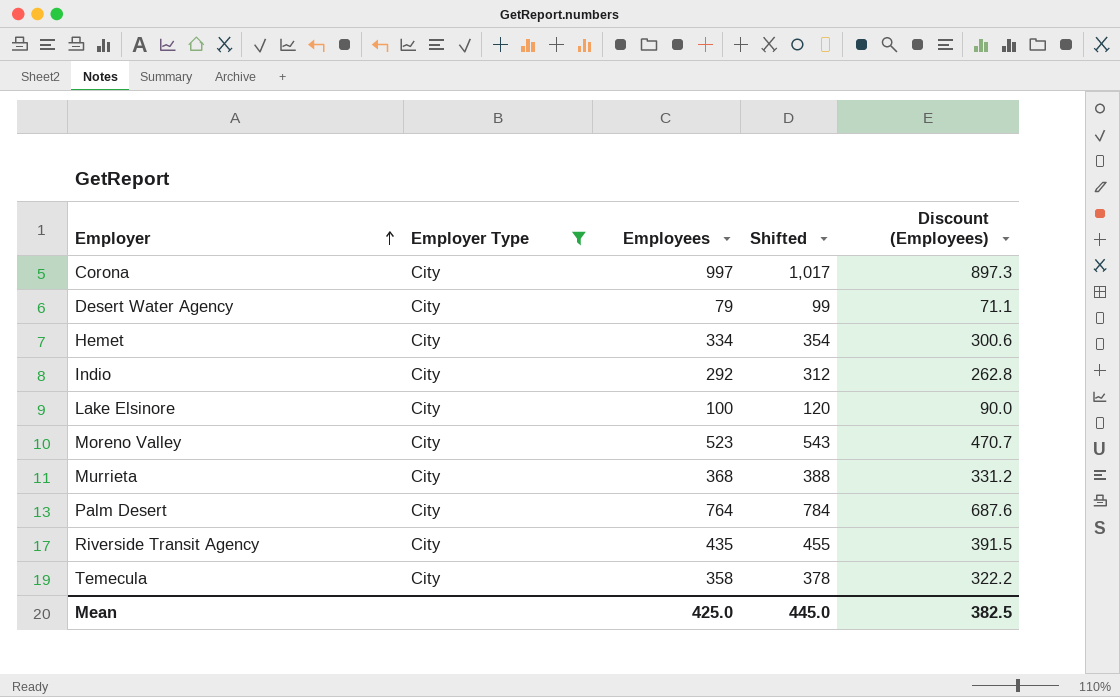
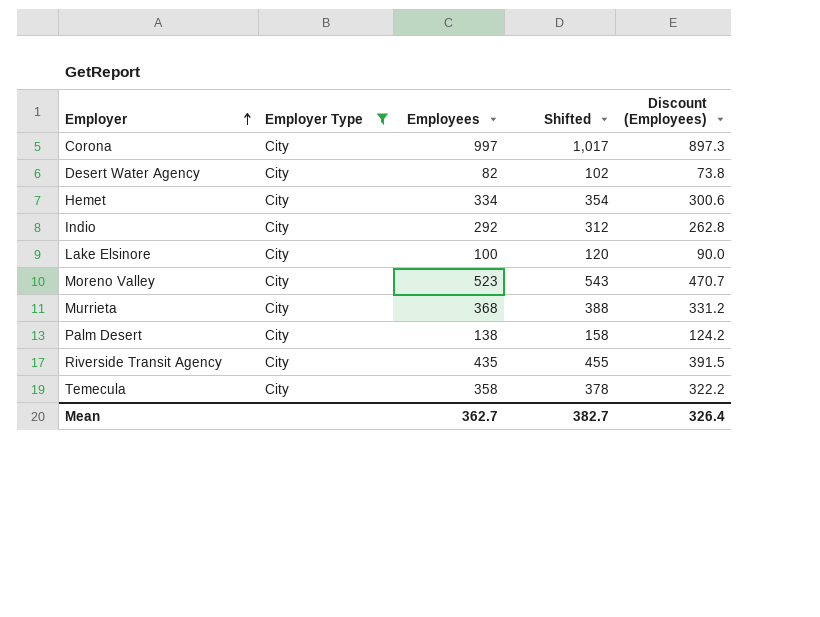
Desert Water Agency | Employees: 79 -> 82
Desert Water Agency | Shifted: 99 -> 102
Desert Water Agency | Discount (Employees): 71.1 -> 73.8
Palm Desert | Employees: 764 -> 138
Palm Desert | Shifted: 784 -> 158
Palm Desert | Discount (Employees): 687.6 -> 124.2
Mean | Employees: 425.0 -> 362.7
Mean | Shifted: 445.0 -> 382.7
Mean | Discount (Employees): 382.5 -> 326.4

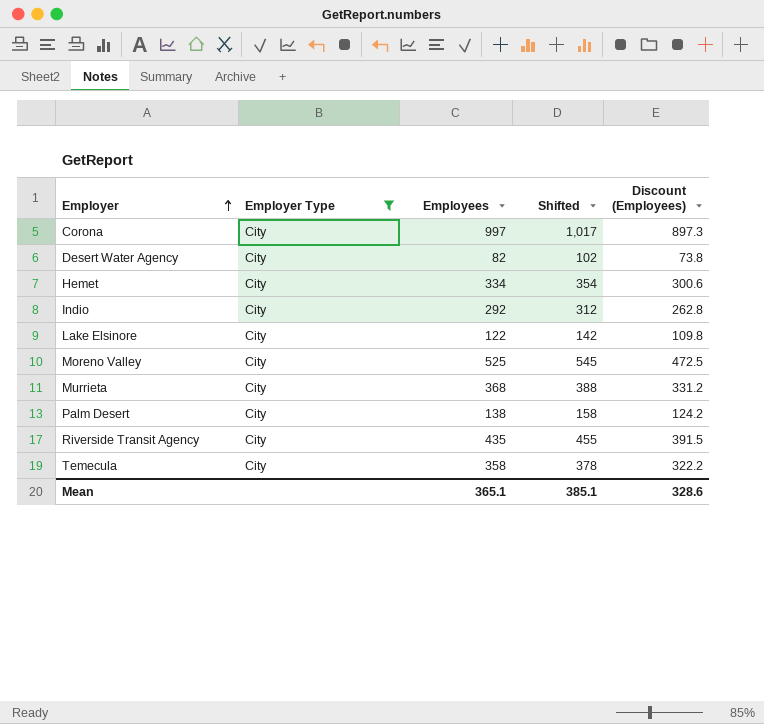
Lake Elsinore | Employees: 100 -> 122
Lake Elsinore | Shifted: 120 -> 142
Lake Elsinore | Discount (Employees): 90.0 -> 109.8
Moreno Valley | Employees: 523 -> 525
Moreno Valley | Shifted: 543 -> 545
Moreno Valley | Discount (Employees): 470.7 -> 472.5
Mean | Employees: 362.7 -> 365.1
Mean | Shifted: 382.7 -> 385.1
Mean | Discount (Employees): 326.4 -> 328.6

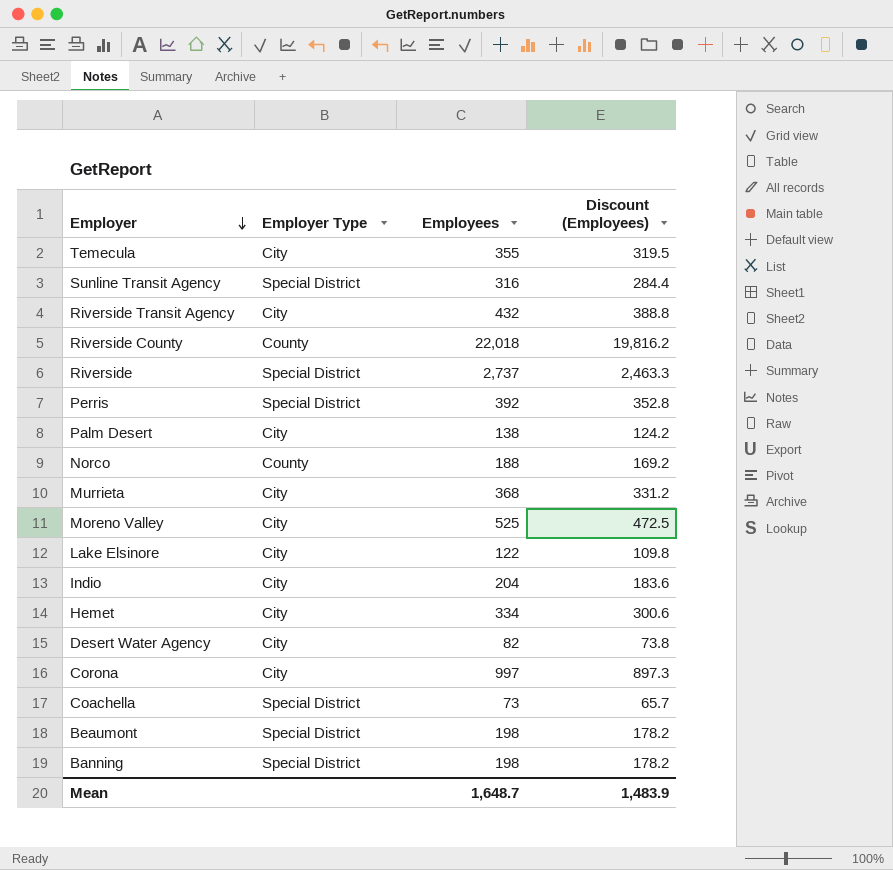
filter: Employer Type = City -> none
row order: Employer ascending -> Employer descending
column Shifted | formula: [Employees] + 20 -> none
Temecula | Employees: 358 -> 355
Temecula | Discount (Employees): 322.2 -> 319.5
Riverside Transit Agency | Employees: 435 -> 432
Riverside Transit Agency | Discount (Employees): 391.5 -> 388.8
Indio | Employees: 292 -> 204
Indio | Discount (Employees): 262.8 -> 183.6
Mean | Employees: 365.1 -> 1,648.7
Mean | Discount (Employees): 328.6 -> 1,483.9

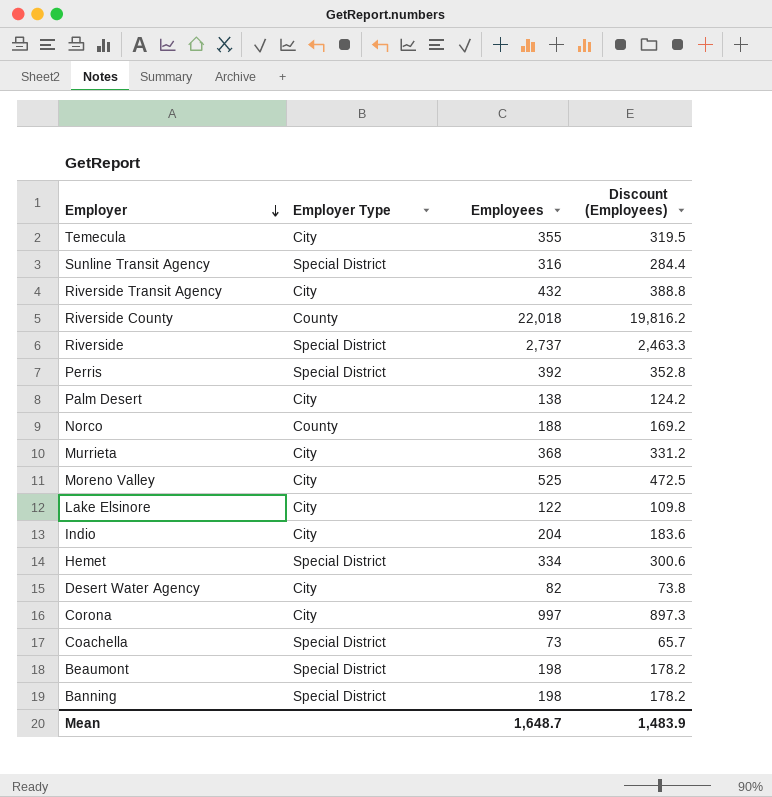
Hemet | Employer Type: City -> Special District

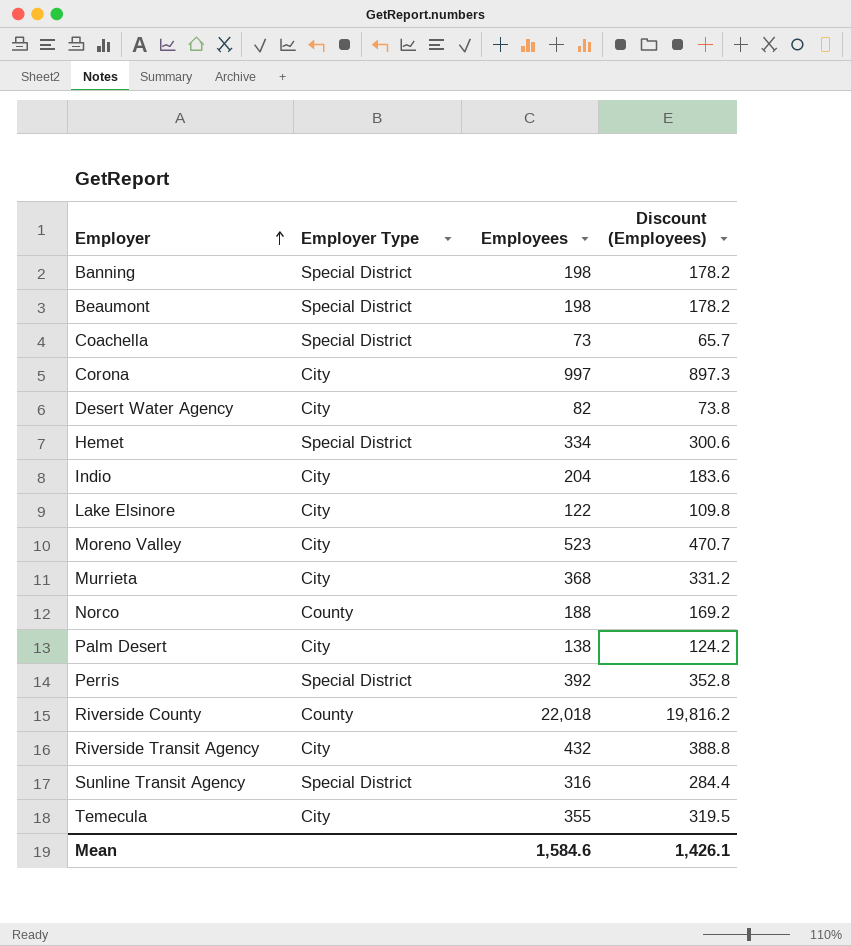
row order: Employer descending -> Employer ascending
row Riverside: Special District | 2,737 | 2,463.3 -> none
Moreno Valley | Employees: 525 -> 523
Moreno Valley | Discount (Employees): 472.5 -> 470.7
Mean | Employees: 1,648.7 -> 1,584.6
Mean | Discount (Employees): 1,483.9 -> 1,426.1

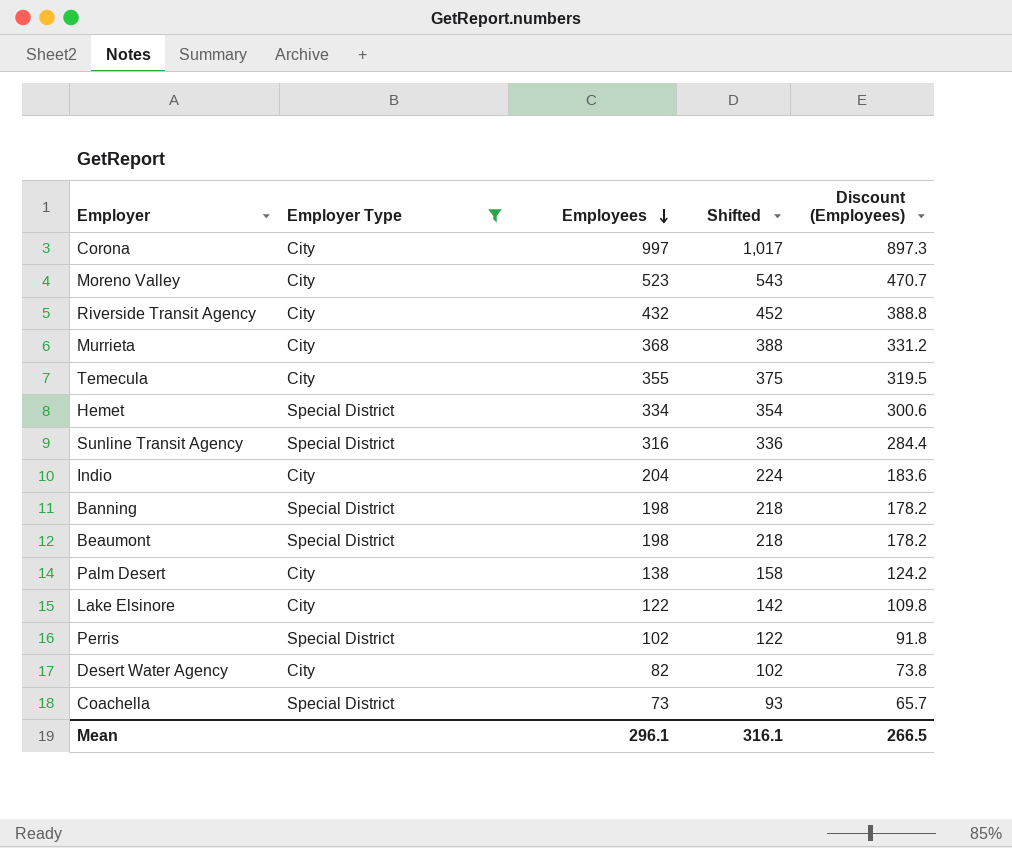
filter: none -> Employer Type != County
row order: Employer ascending -> Employees descending
column Shifted | formula: none -> [Employees] + 20
Perris | Employees: 392 -> 102
Perris | Discount (Employees): 352.8 -> 91.8
Mean | Employees: 1,584.6 -> 296.1
Mean | Discount (Employees): 1,426.1 -> 266.5

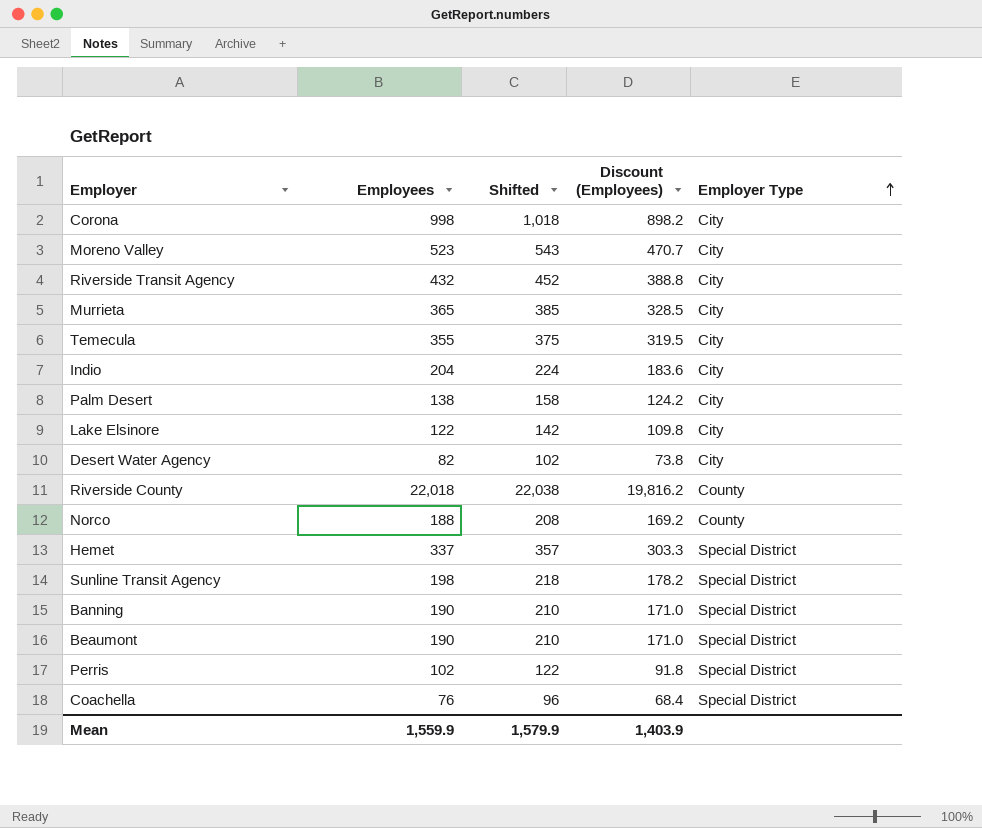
filter: Employer Type != County -> none
row order: Employees descending -> Employer Type ascending
column Employer Type | position: 2 -> 5
Corona | Employees: 997 -> 998
Corona | Shifted: 1,017 -> 1,018
Corona | Discount (Employees): 897.3 -> 898.2
Murrieta | Employees: 368 -> 365
Murrieta | Shifted: 388 -> 385
Murrieta | Discount (Employees): 331.2 -> 328.5
Hemet | Employees: 334 -> 337
Hemet | Shifted: 354 -> 357
Hemet | Discount (Employees): 300.6 -> 303.3
Sunline Transit Agency | Employees: 316 -> 198
Sunline Transit Agency | Shifted: 336 -> 218
Sunline Transit Agency | Discount (Employees): 284.4 -> 178.2
Banning | Employees: 198 -> 190
Banning | Shifted: 218 -> 210
Banning | Discount (Employees): 178.2 -> 171.0
Beaumont | Employees: 198 -> 190
Beaumont | Shifted: 218 -> 210
Beaumont | Discount (Employees): 178.2 -> 171.0
Coachella | Employees: 73 -> 76
Coachella | Shifted: 93 -> 96
Coachella | Discount (Employees): 65.7 -> 68.4
Mean | Employees: 296.1 -> 1,559.9
Mean | Shifted: 316.1 -> 1,579.9
Mean | Discount (Employees): 266.5 -> 1,403.9

